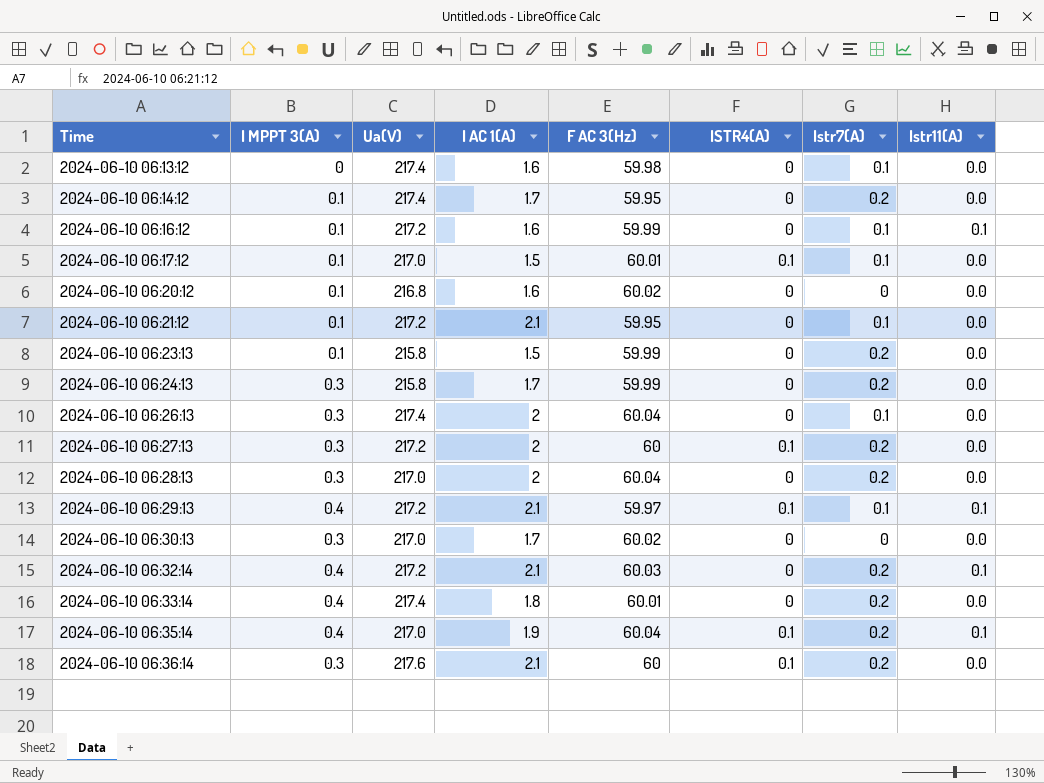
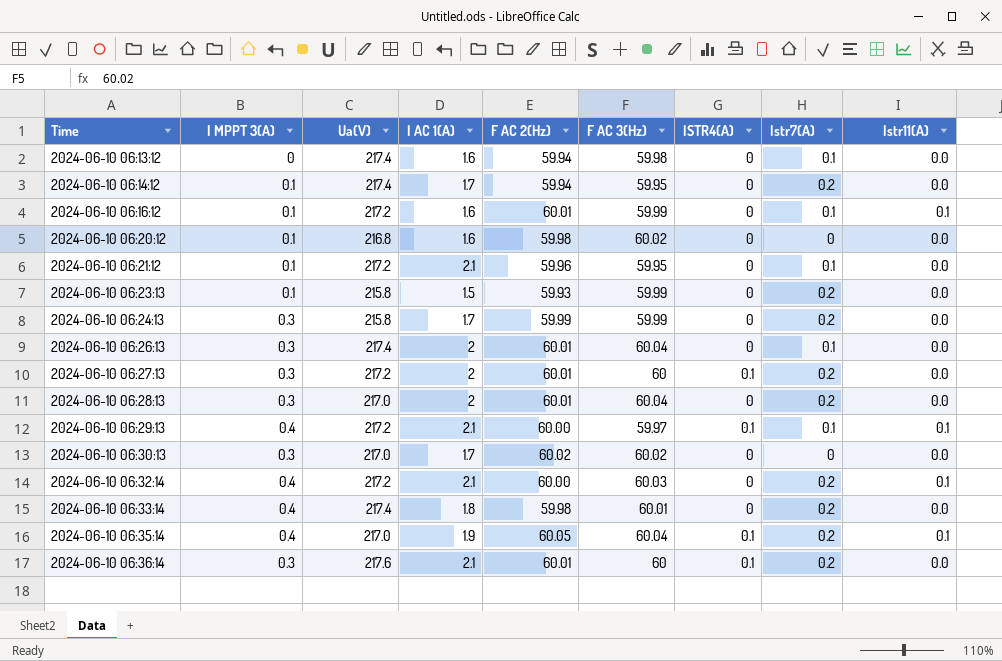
column F AC 2(Hz) | position: none -> 5
row 2024-06-10 06:17:12: 0.1 | 217.0 | 1.5 | 60.01 | 0.1 | 0.1 | 0.0 -> none

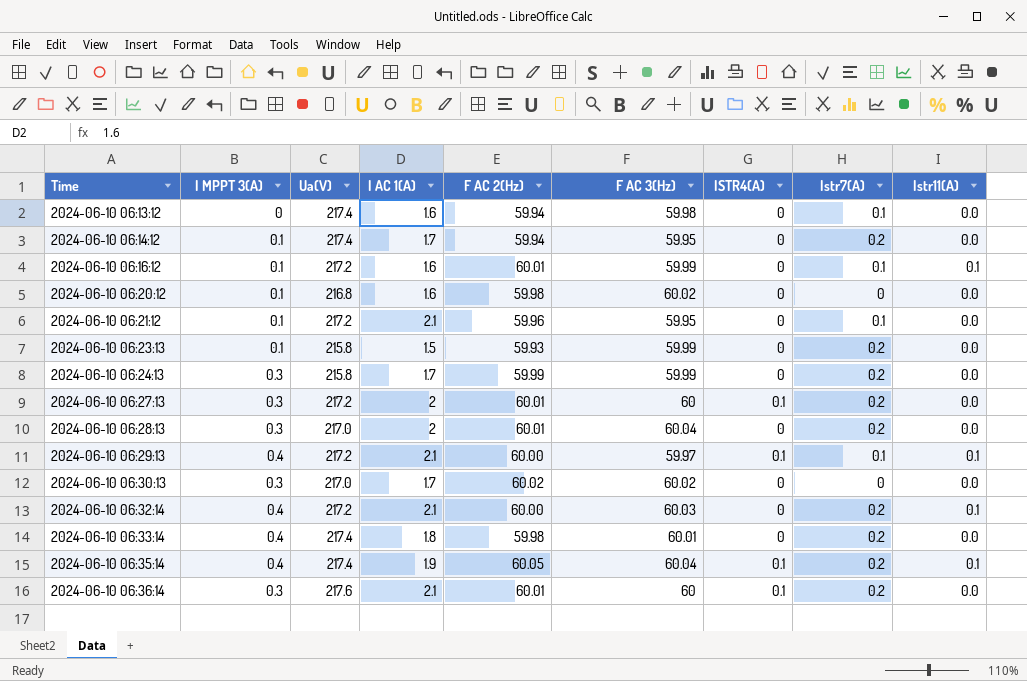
row 2024-06-10 06:26:13: 0.3 | 217.4 | 2 | 60.01 | 60.04 | 0 | 0.1 | 0.0 -> none
2024-06-10 06:35:14 | Ua(V): 217.0 -> 217.4

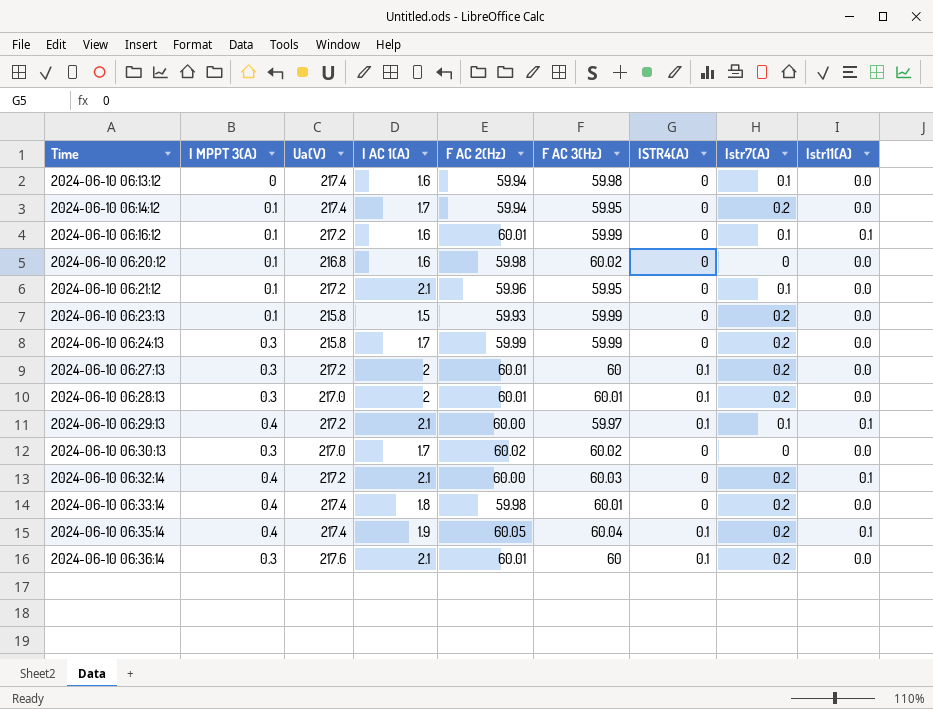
2024-06-10 06:28:13 | F AC 3(Hz): 60.04 -> 60.01
2024-06-10 06:28:13 | ISTR4(A): 0 -> 0.1

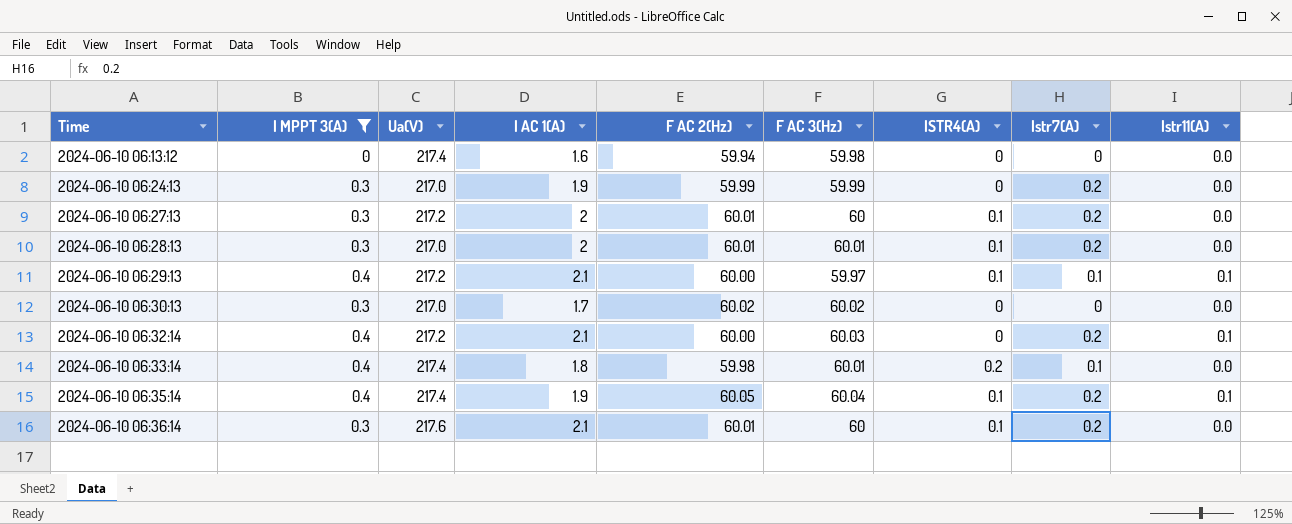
filter: none -> I MPPT 3(A) != 0.1
2024-06-10 06:13:12 | Istr7(A): 0.1 -> 0
2024-06-10 06:24:13 | Ua(V): 215.8 -> 217.0
2024-06-10 06:24:13 | I AC 1(A): 1.7 -> 1.9
2024-06-10 06:33:14 | ISTR4(A): 0 -> 0.2
2024-06-10 06:33:14 | Istr7(A): 0.2 -> 0.1

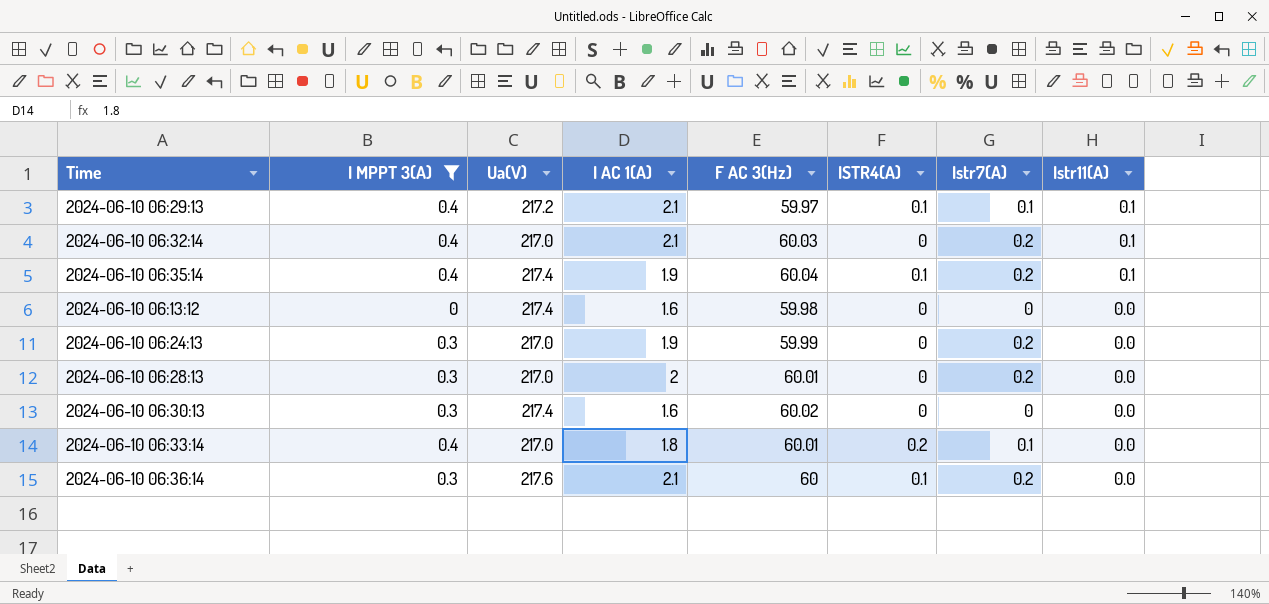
row order: Time ascending -> Istr11(A) descending
column F AC 2(Hz) | position: 5 -> none
row 2024-06-10 06:27:13: 0.3 | 217.2 | 2 | 60.01 | 60 | 0.1 | 0.2 | 0.0 -> none
2024-06-10 06:32:14 | Ua(V): 217.2 -> 217.0
2024-06-10 06:28:13 | ISTR4(A): 0.1 -> 0
2024-06-10 06:30:13 | Ua(V): 217.0 -> 217.4
2024-06-10 06:30:13 | I AC 1(A): 1.7 -> 1.6
2024-06-10 06:33:14 | Ua(V): 217.4 -> 217.0

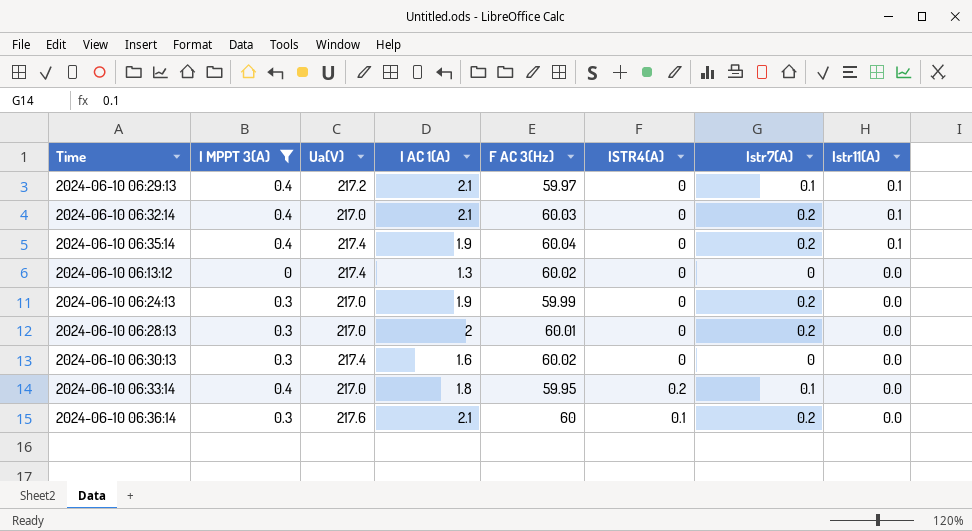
2024-06-10 06:29:13 | ISTR4(A): 0.1 -> 0
2024-06-10 06:35:14 | ISTR4(A): 0.1 -> 0
2024-06-10 06:13:12 | I AC 1(A): 1.6 -> 1.3
2024-06-10 06:13:12 | F AC 3(Hz): 59.98 -> 60.02
2024-06-10 06:33:14 | F AC 3(Hz): 60.01 -> 59.95

